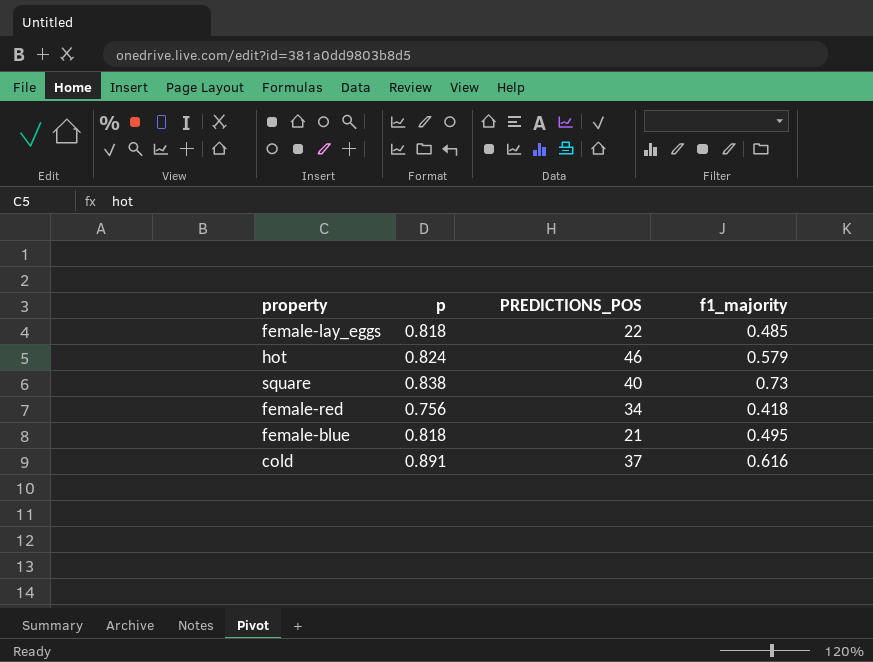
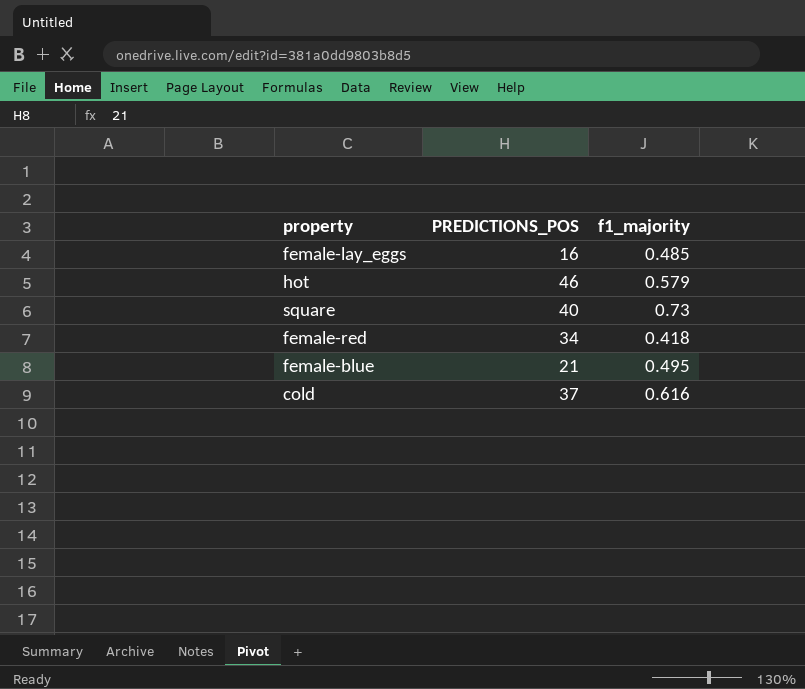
column p | position: 2 -> none
female-lay_eggs | PREDICTIONS_POS: 22 -> 16

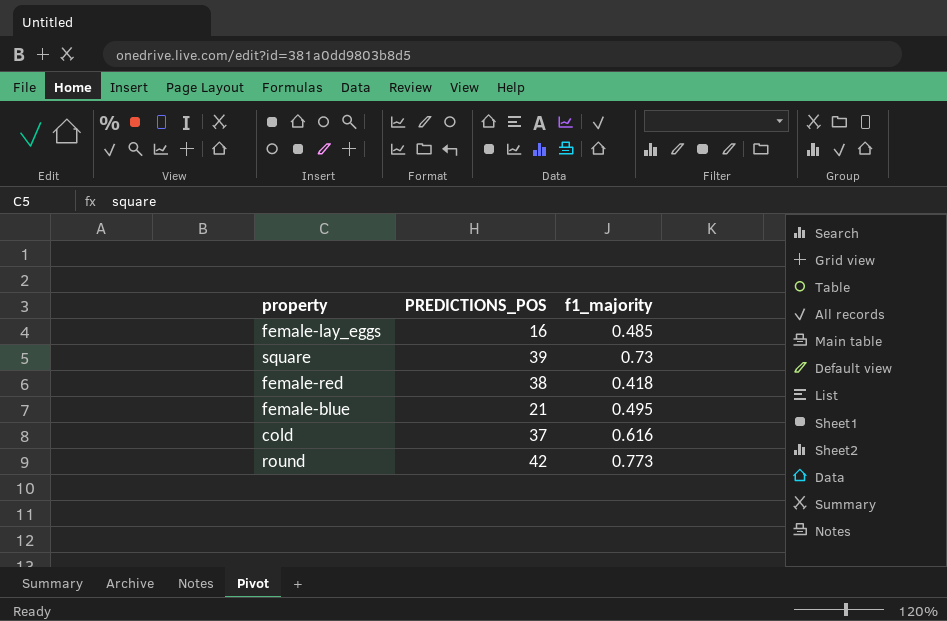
row hot: 46 | 0.579 -> none
square | PREDICTIONS_POS: 40 -> 39
female-red | PREDICTIONS_POS: 34 -> 38
row round: none -> 42 | 0.773

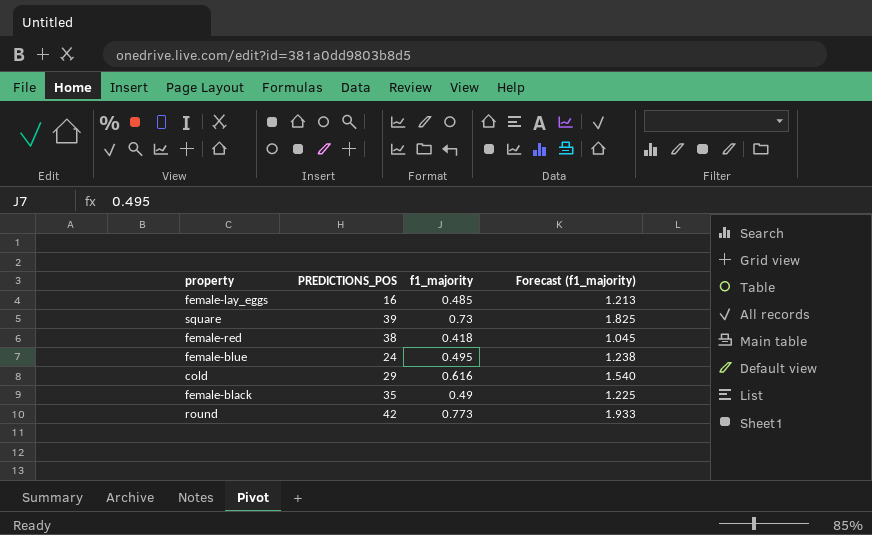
column Forecast (f1_majority) | formula: none -> [f1_majority] * 2.5
female-blue | PREDICTIONS_POS: 21 -> 24
cold | PREDICTIONS_POS: 37 -> 29
row female-black: none -> 35 | 0.49 | 1.225

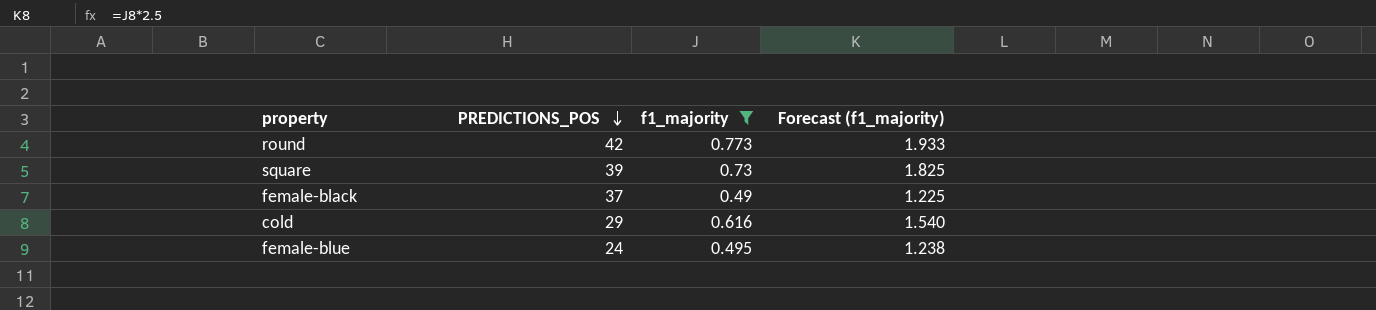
filter: none -> f1_majority >= 0.49
row order: none -> PREDICTIONS_POS descending
female-black | PREDICTIONS_POS: 35 -> 37

